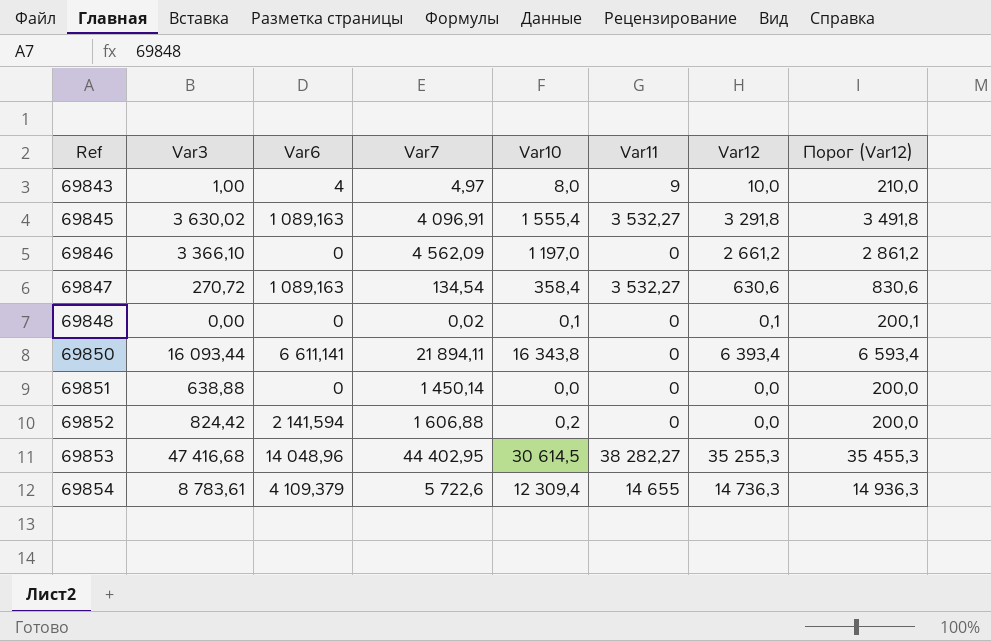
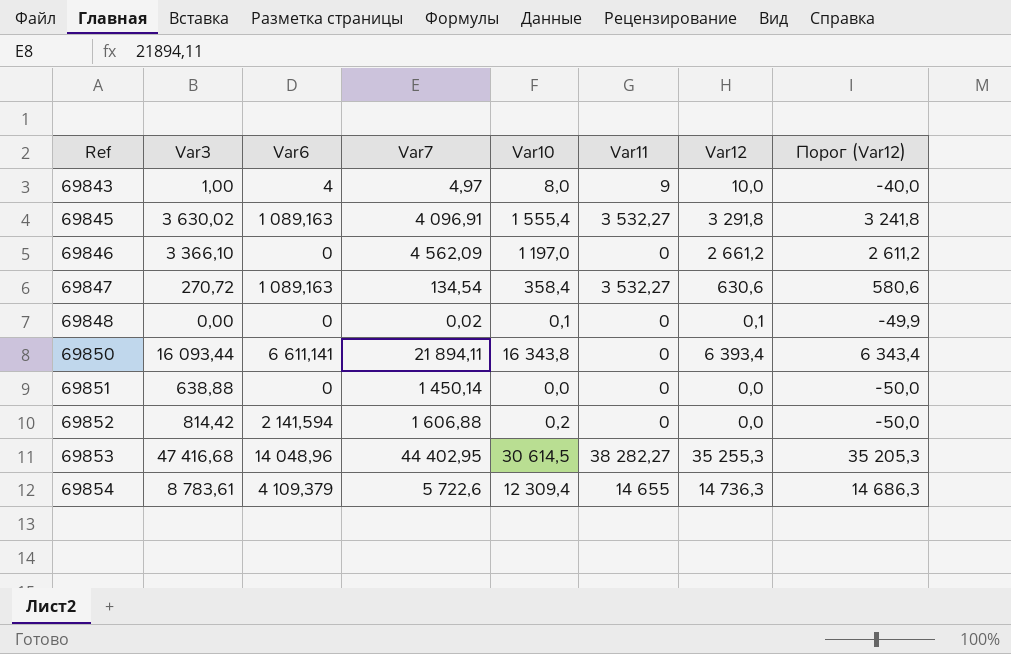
column Порог (Var12) | formula: [Var12] + 200 -> [Var12] - 50
69852 | Var3: 824,42 -> 814,42

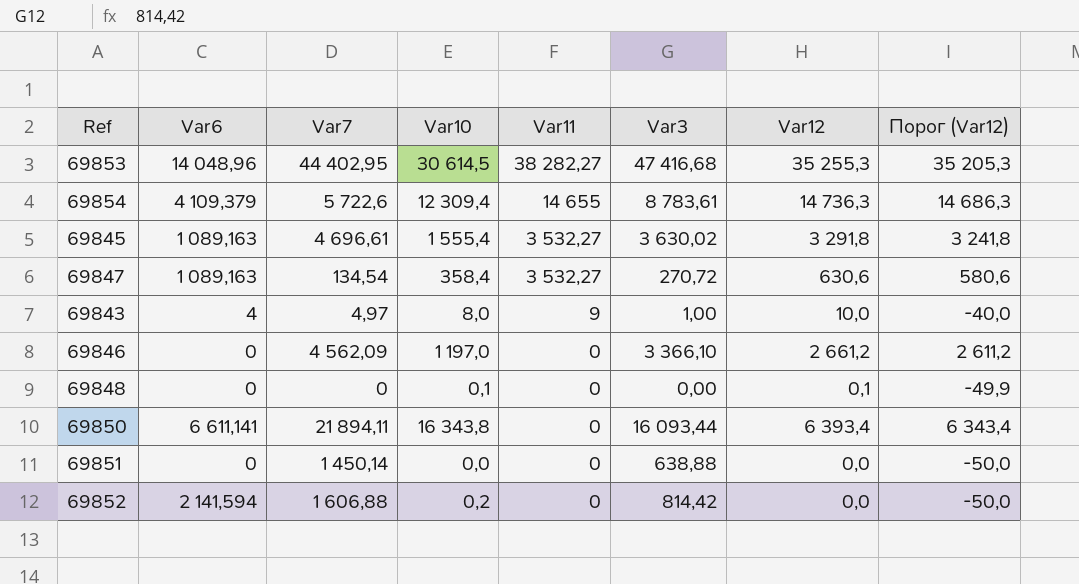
row order: Ref ascending -> Var11 descending
column Var3 | position: 2 -> 6
69845 | Var7: 4 096,91 -> 4 696,61
69848 | Var7: 0,02 -> 0

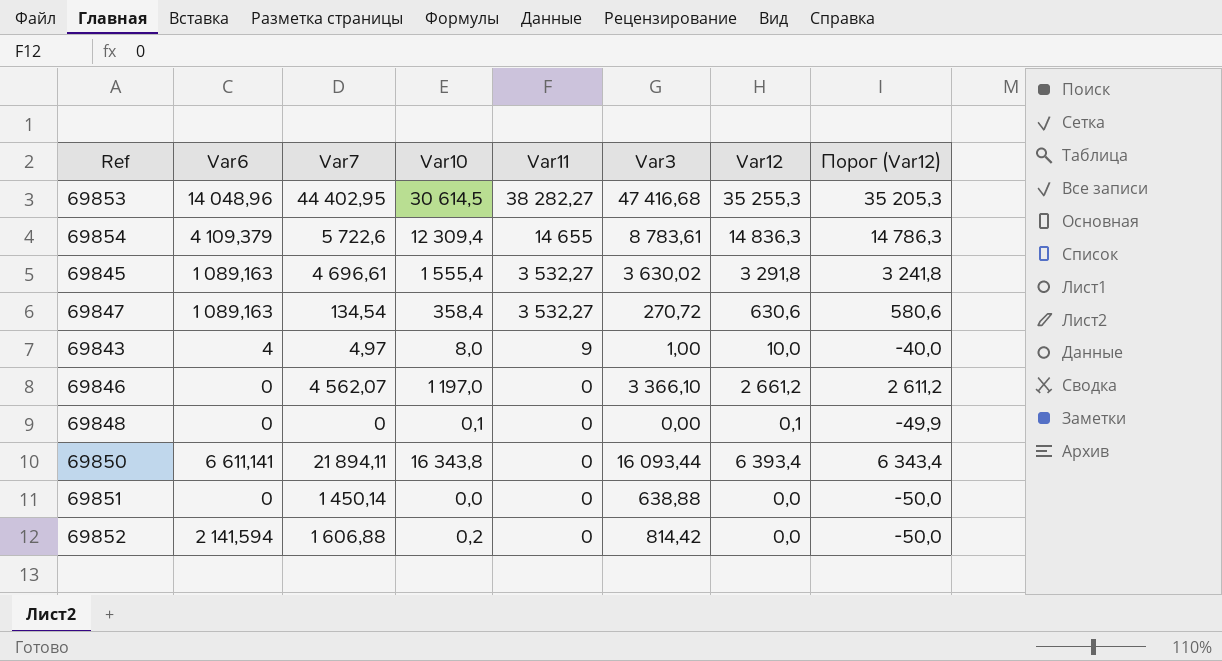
69854 | Var12: 14 736,3 -> 14 836,3
69854 | Порог (Var12): 14 686,3 -> 14 786,3
69846 | Var7: 4 562,09 -> 4 562,07

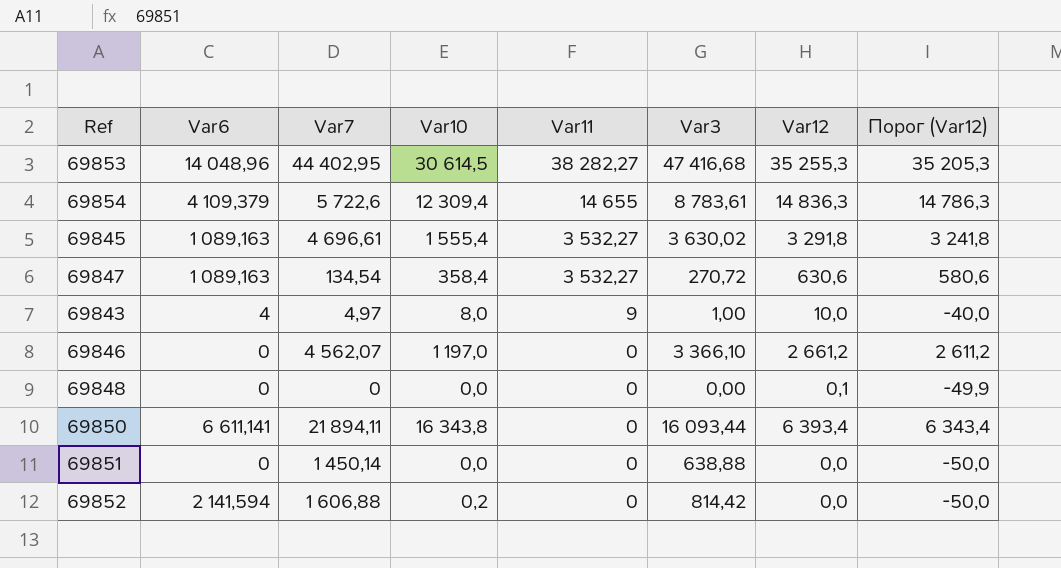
69848 | Var10: 0,1 -> 0,0

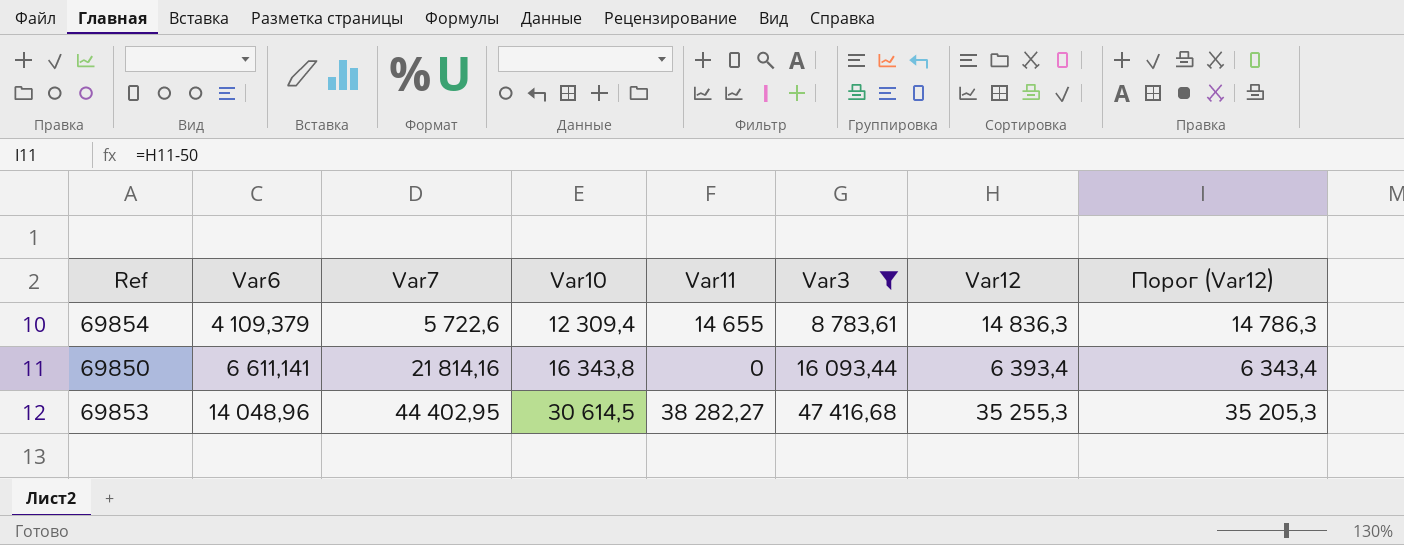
filter: none -> Var3 >= 8 783,61
row order: Var11 descending -> Var6 ascending
69850 | Var7: 21 894,11 -> 21 814,16

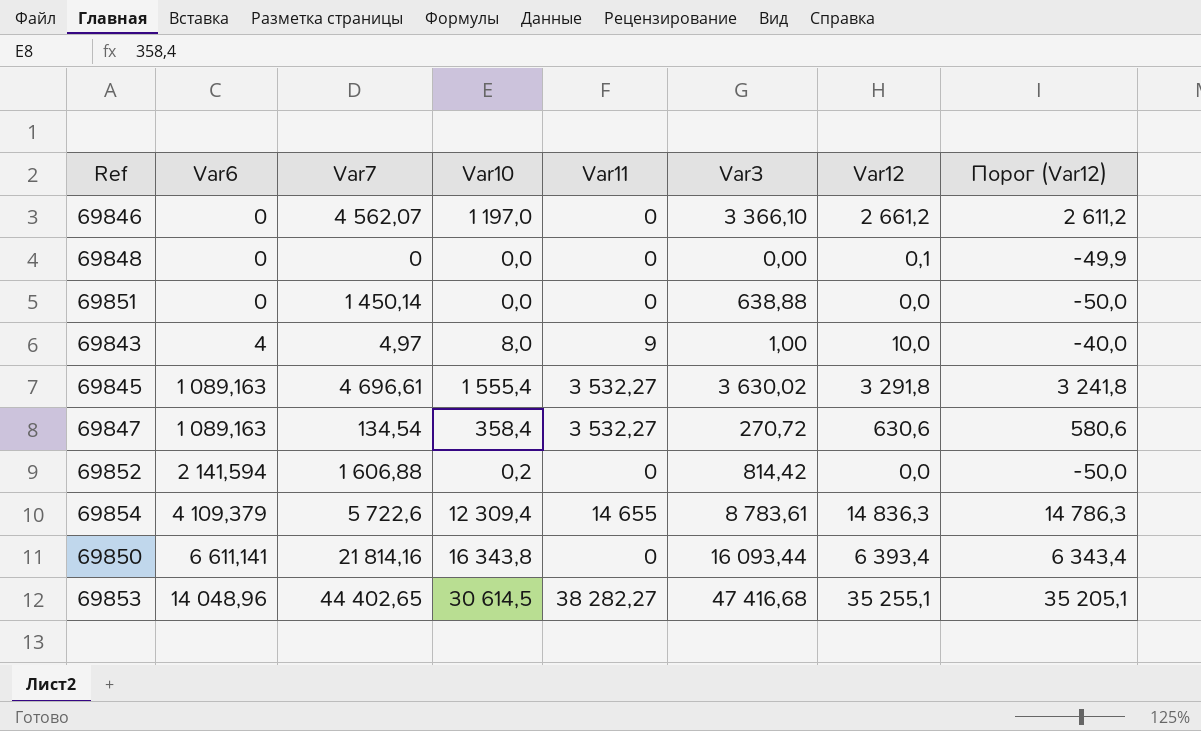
filter: Var3 >= 8 783,61 -> none
69853 | Var7: 44 402,95 -> 44 402,65
69853 | Var12: 35 255,3 -> 35 255,1
69853 | Порог (Var12): 35 205,3 -> 35 205,1

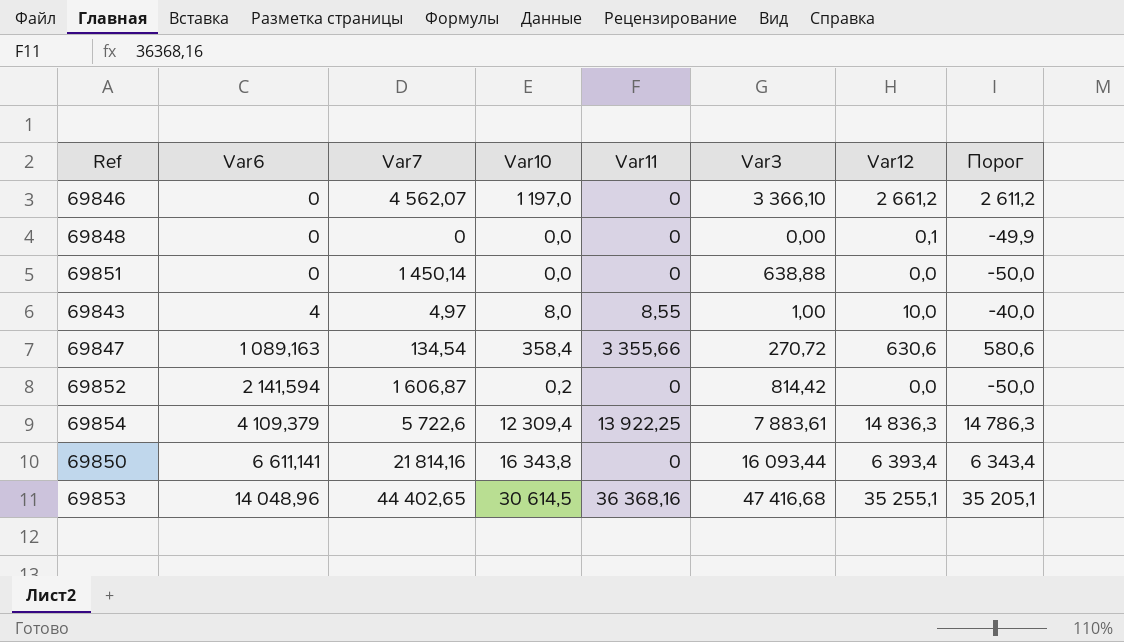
column name: Порог (Var12) -> Порог
row 69845: 1 089,163 | 4 696,61 | 1 555,4 | 3 532,27 | 3 630,02 | 3 291,8 | 3 241,8 -> none
69843 | Var11: 9 -> 8,55
69847 | Var11: 3 532,27 -> 3 355,66
69852 | Var7: 1 606,88 -> 1 606,87
69854 | Var11: 14 655 -> 13 922,25
69854 | Var3: 8 783,61 -> 7 883,61
69853 | Var11: 38 282,27 -> 36 368,16

